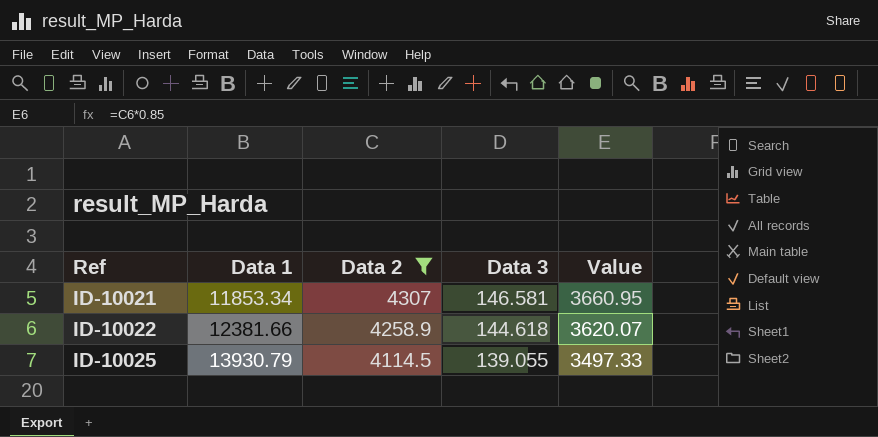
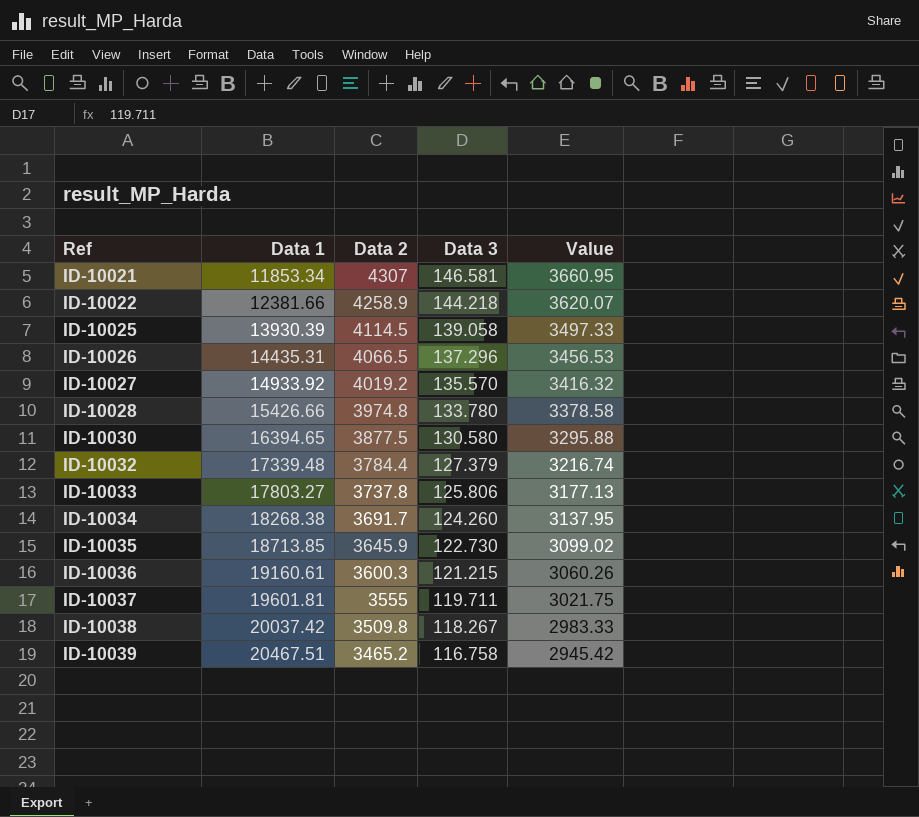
filter: Data 2 >= 4114.5 -> none
ID-10022 | Data 3: 144.618 -> 144.218
ID-10025 | Data 1: 13930.79 -> 13930.39
ID-10025 | Data 3: 139.055 -> 139.058

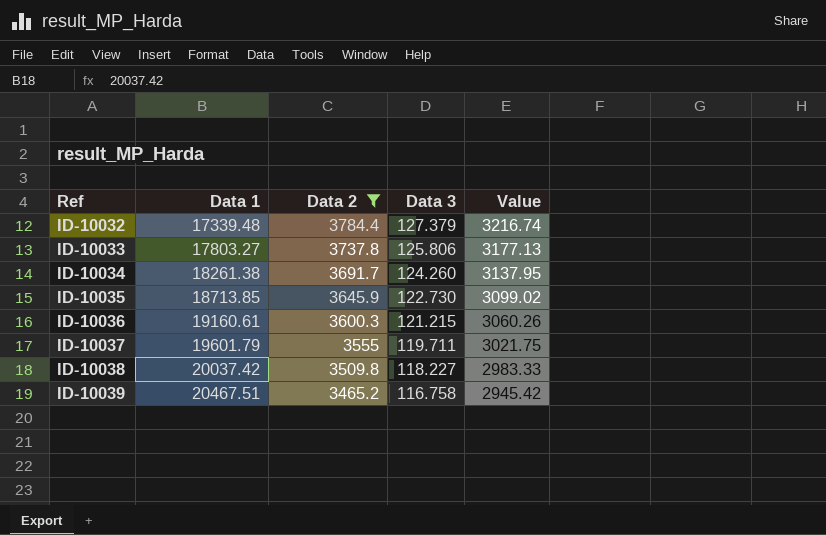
filter: none -> Data 2 <= 3784.4
ID-10034 | Data 1: 18268.38 -> 18261.38
ID-10037 | Data 1: 19601.81 -> 19601.79
ID-10038 | Data 3: 118.267 -> 118.227

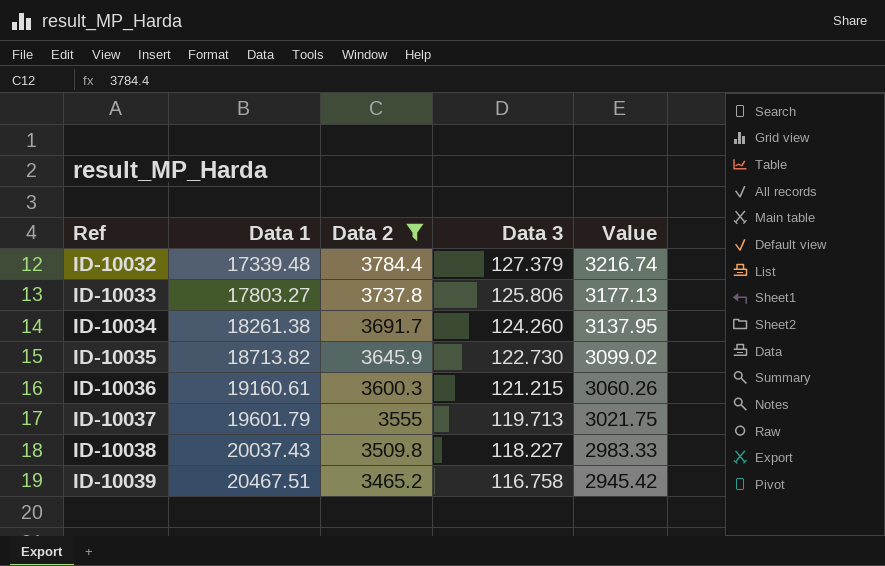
ID-10035 | Data 1: 18713.85 -> 18713.82
ID-10037 | Data 3: 119.711 -> 119.713
ID-10038 | Data 1: 20037.42 -> 20037.43

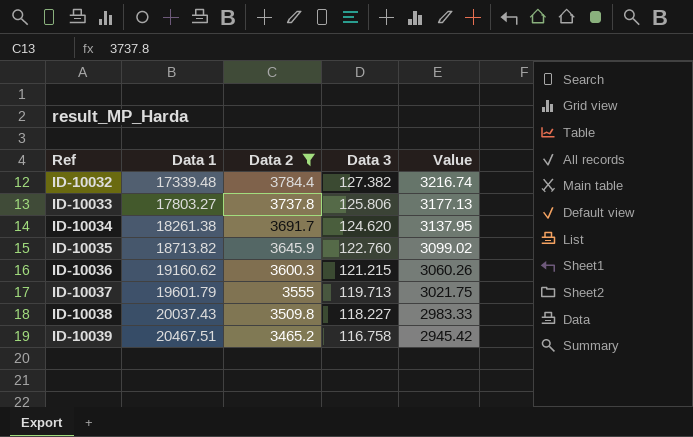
ID-10032 | Data 3: 127.379 -> 127.382
ID-10034 | Data 3: 124.260 -> 124.620
ID-10035 | Data 3: 122.730 -> 122.760
ID-10036 | Data 1: 19160.61 -> 19160.62

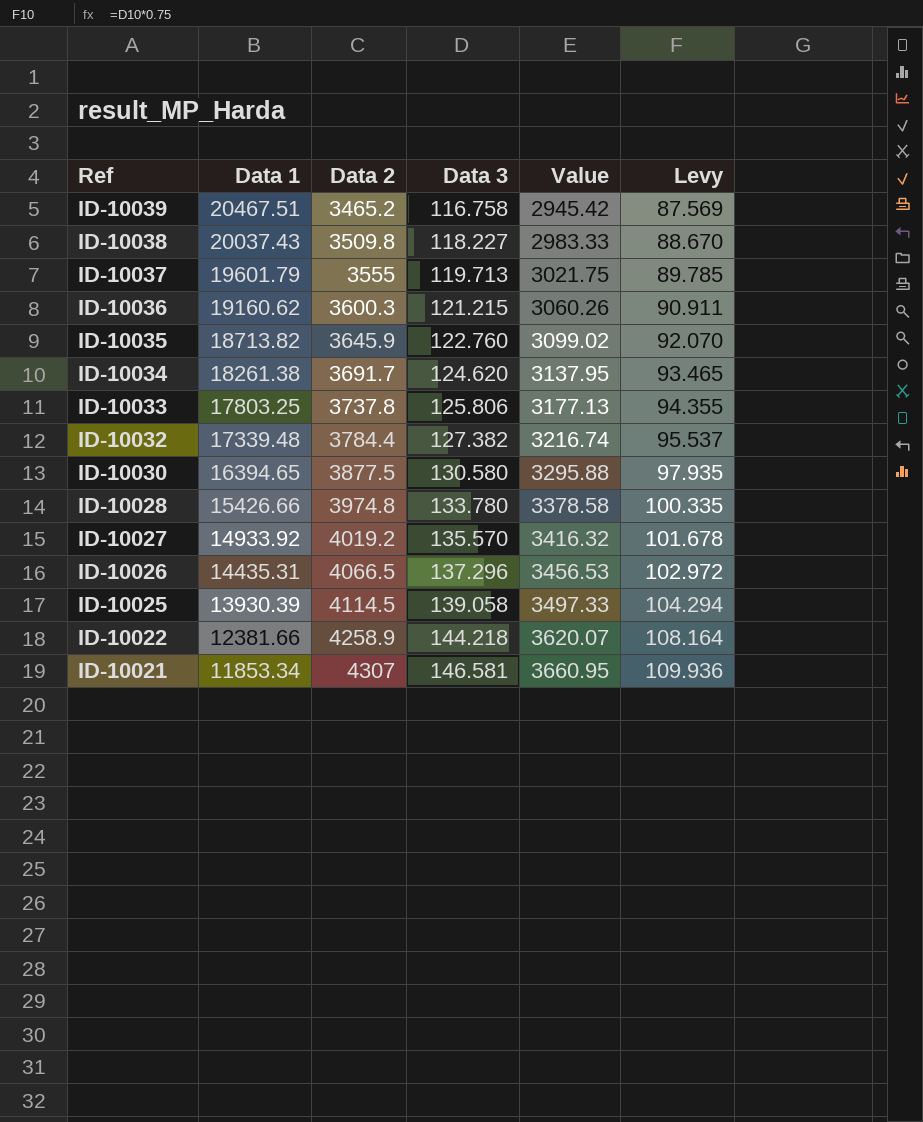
filter: Data 2 <= 3784.4 -> none
row order: Ref ascending -> Ref descending
column Levy | formula: none -> [Data 3] * 0.75
ID-10033 | Data 1: 17803.27 -> 17803.25

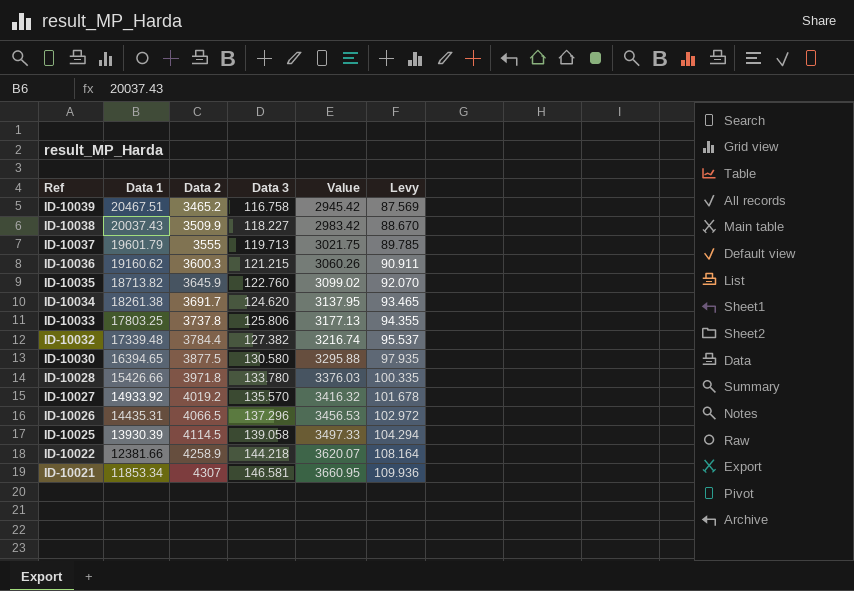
ID-10038 | Data 2: 3509.8 -> 3509.9
ID-10038 | Value: 2983.33 -> 2983.42
ID-10028 | Data 2: 3974.8 -> 3971.8
ID-10028 | Value: 3378.58 -> 3376.03

